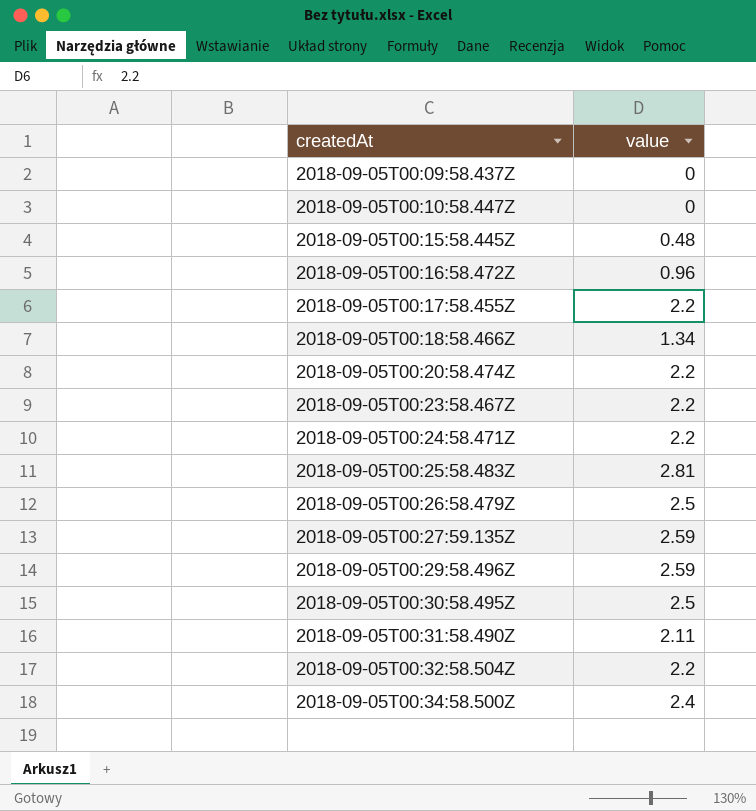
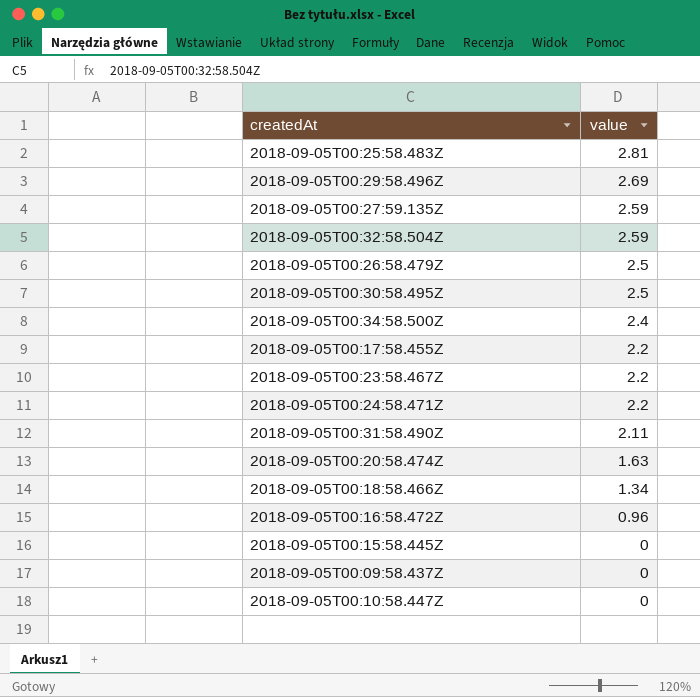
row order: createdAt ascending -> value descending
2018-09-05T00:29:58.496Z | value: 2.59 -> 2.69
2018-09-05T00:32:58.504Z | value: 2.2 -> 2.59
2018-09-05T00:20:58.474Z | value: 2.2 -> 1.63
2018-09-05T00:15:58.445Z | value: 0.48 -> 0

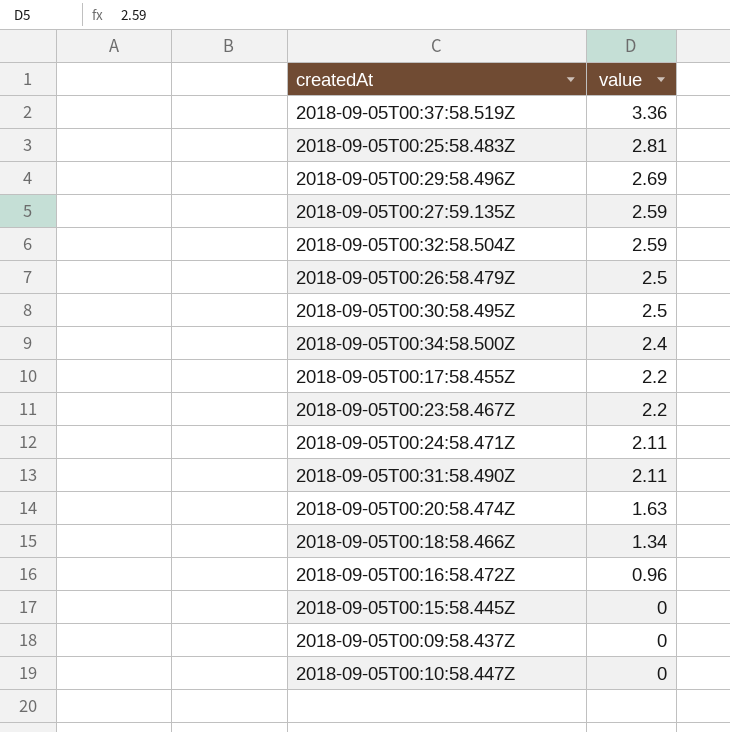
row 2018-09-05T00:37:58.519Z: none -> 3.36
2018-09-05T00:24:58.471Z | value: 2.2 -> 2.11

